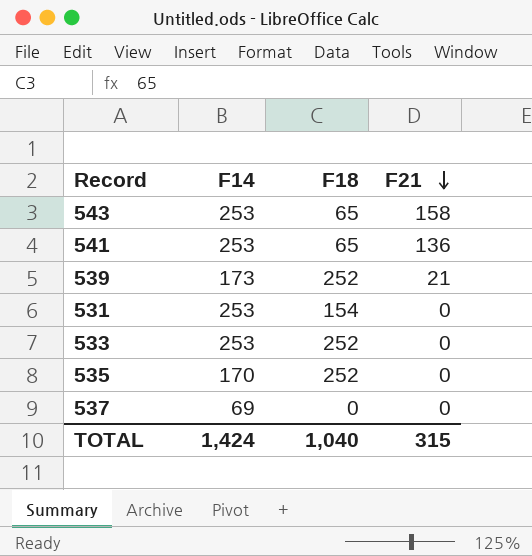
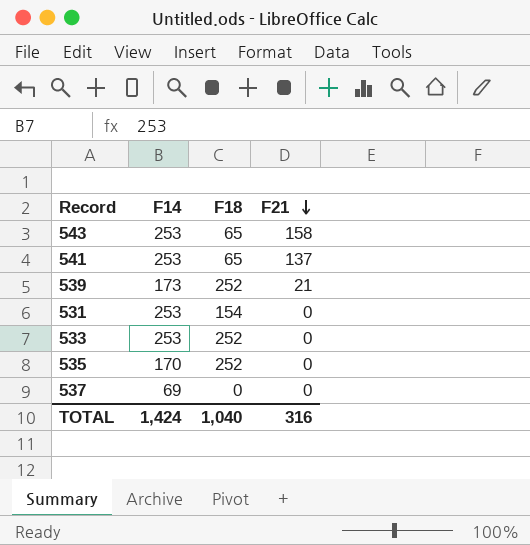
541 | F21: 136 -> 137
TOTAL | F21: 315 -> 316

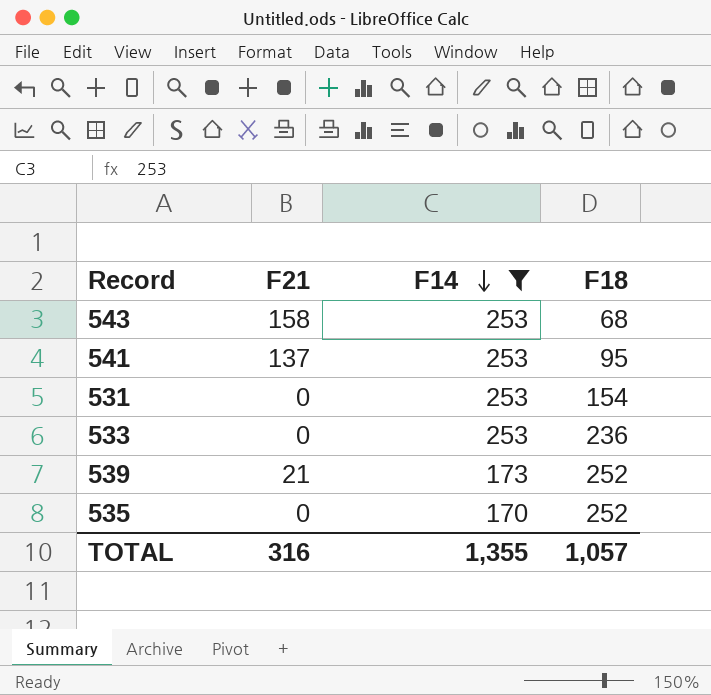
filter: none -> F14 != 69
row order: F21 descending -> F14 descending
column F21 | position: 4 -> 2
543 | F18: 65 -> 68
541 | F18: 65 -> 95
533 | F18: 252 -> 236
TOTAL | F14: 1,424 -> 1,355
TOTAL | F18: 1,040 -> 1,057

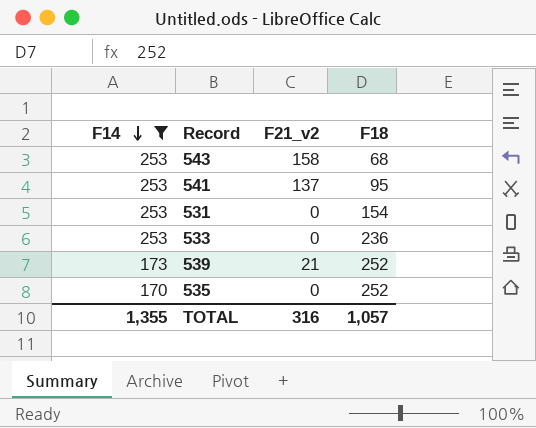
column F14 | position: 3 -> 1
column name: F21 -> F21_v2

